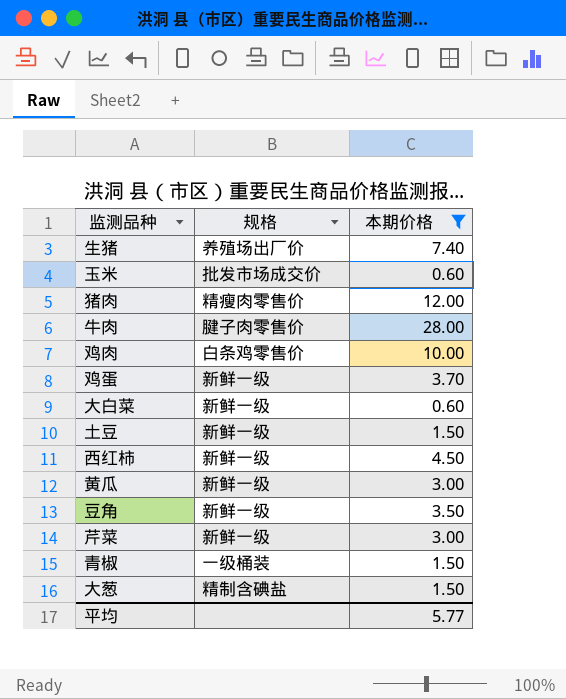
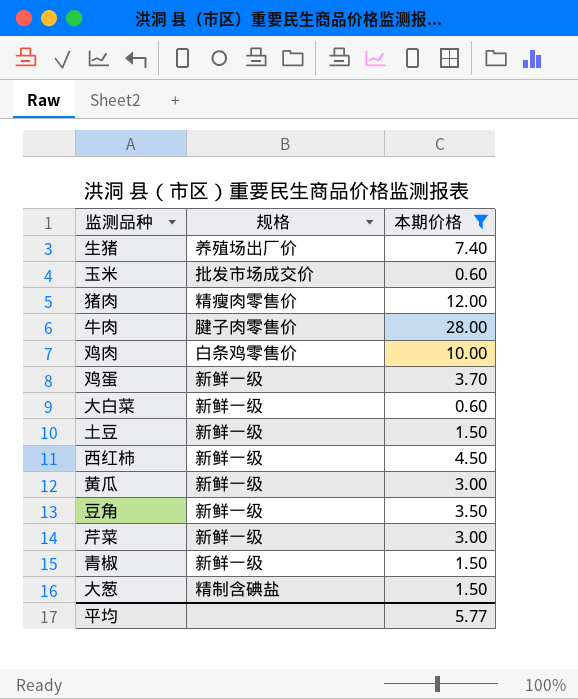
青椒 | 规格: 一级桶装 -> 新鲜一级

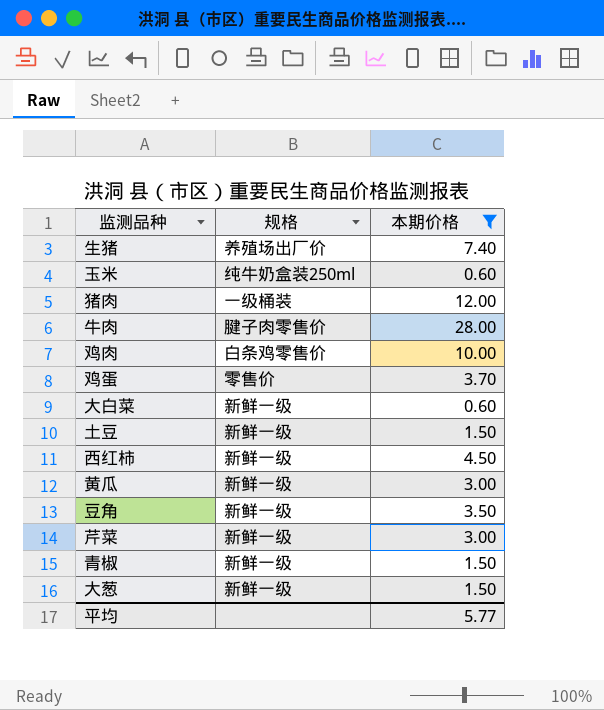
玉米 | 规格: 批发市场成交价 -> 纯牛奶盒装250ml
猪肉 | 规格: 精瘦肉零售价 -> 一级桶装
鸡蛋 | 规格: 新鲜一级 -> 零售价
大葱 | 规格: 精制含碘盐 -> 新鲜一级

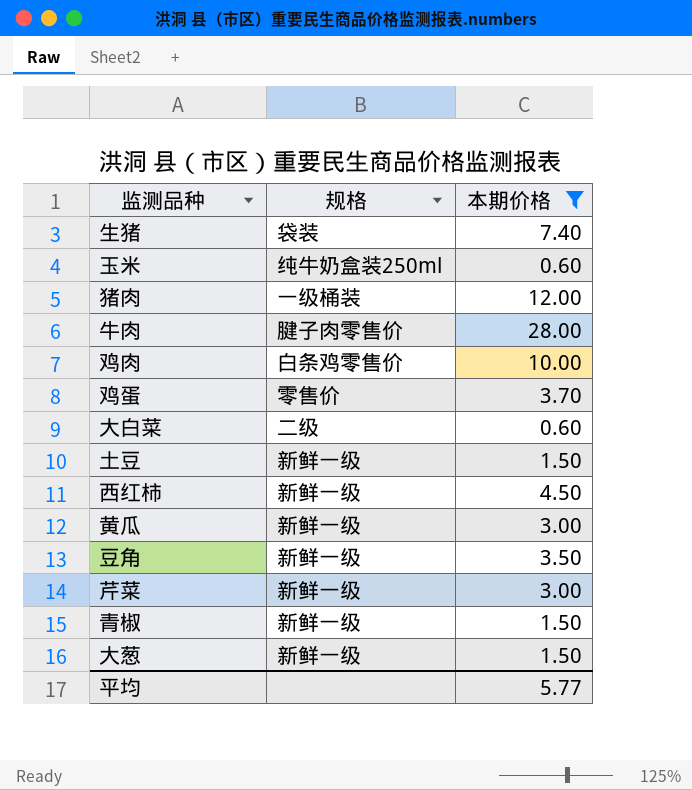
生猪 | 规格: 养殖场出厂价 -> 袋装
大白菜 | 规格: 新鲜一级 -> 二级

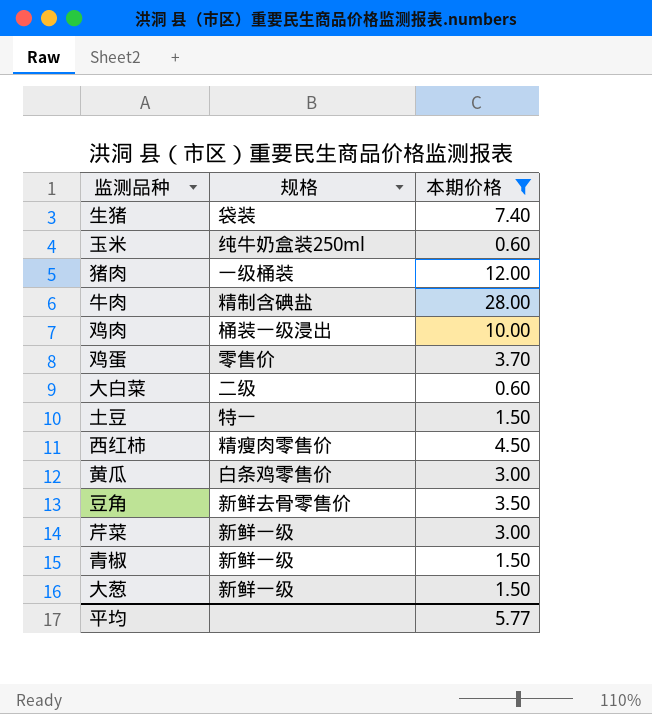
牛肉 | 规格: 腱子肉零售价 -> 精制含碘盐
鸡肉 | 规格: 白条鸡零售价 -> 桶装一级浸出
土豆 | 规格: 新鲜一级 -> 特一
西红柿 | 规格: 新鲜一级 -> 精瘦肉零售价
黄瓜 | 规格: 新鲜一级 -> 白条鸡零售价
豆角 | 规格: 新鲜一级 -> 新鲜去骨零售价

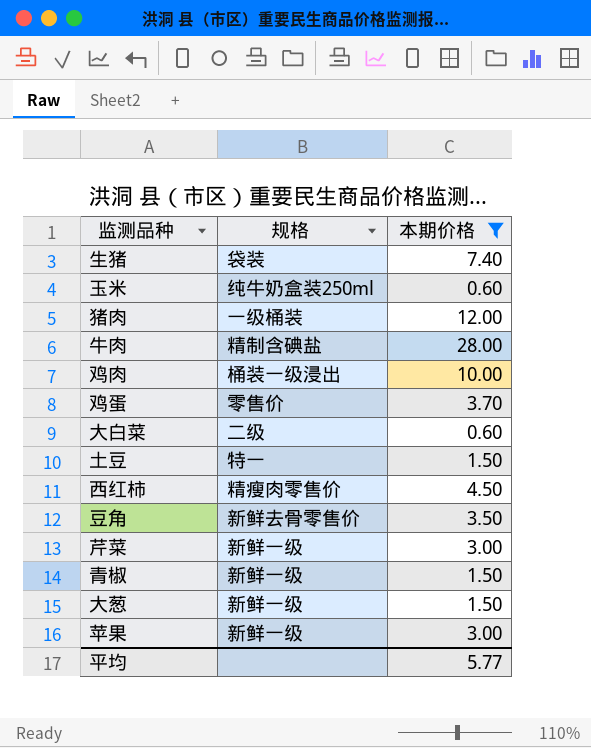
row 黄瓜: 白条鸡零售价 | 3.00 -> none
row 苹果: none -> 新鲜一级 | 3.00

